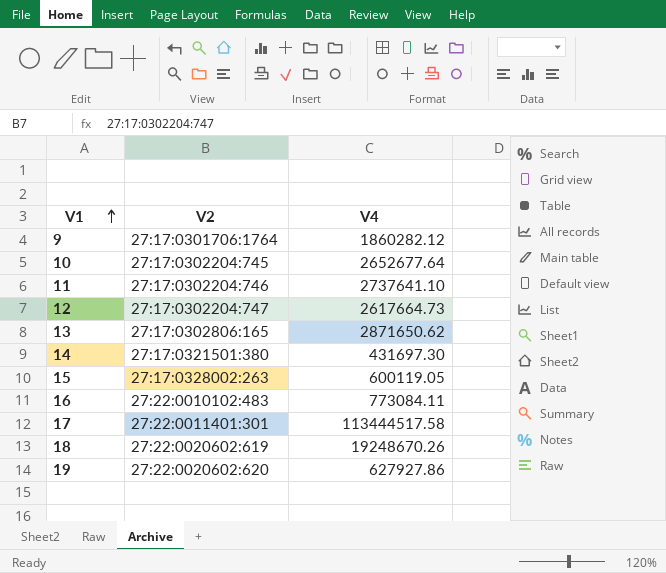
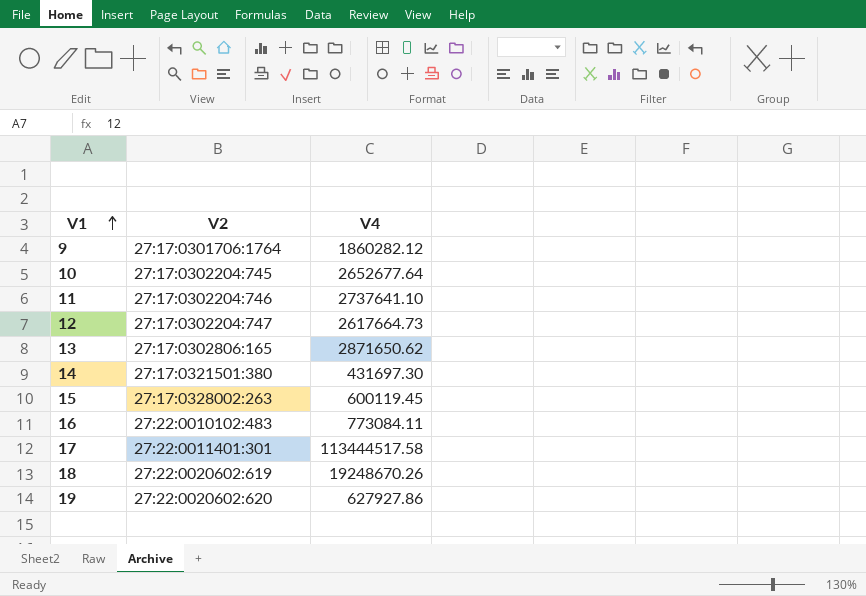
15 | V4: 600119.05 -> 600119.45

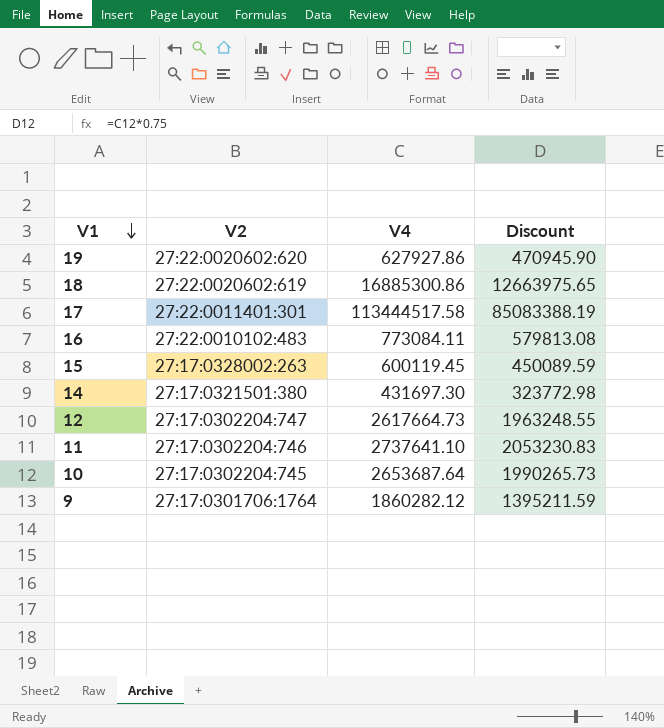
row order: V1 ascending -> V1 descending
column Discount | formula: none -> [V4] * 0.75
row 13: 27:17:0302806:165 | 2871650.62 -> none
18 | V4: 19248670.26 -> 16885300.86
10 | V4: 2652677.64 -> 2653687.64

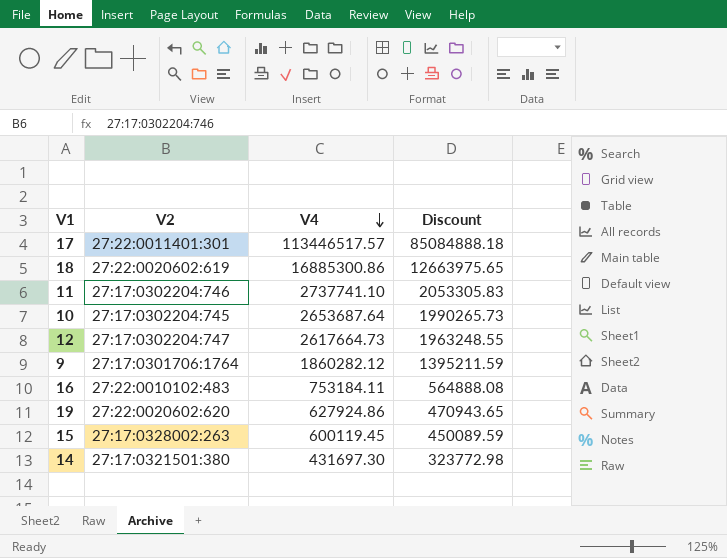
row order: V1 descending -> V4 descending
17 | V4: 113444517.58 -> 113446517.57
17 | Discount: 85083388.19 -> 85084888.18
11 | V4: 2737641.10 -> 2737741.10
11 | Discount: 2053230.83 -> 2053305.83
16 | V4: 773084.11 -> 753184.11
16 | Discount: 579813.08 -> 564888.08
19 | V4: 627927.86 -> 627924.86
19 | Discount: 470945.90 -> 470943.65

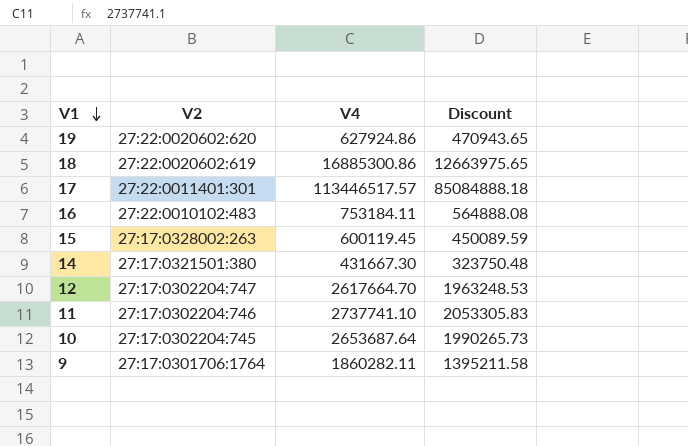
row order: V4 descending -> V1 descending
14 | V4: 431697.30 -> 431667.30
14 | Discount: 323772.98 -> 323750.48
12 | V4: 2617664.73 -> 2617664.70
12 | Discount: 1963248.55 -> 1963248.53
9 | V4: 1860282.12 -> 1860282.11
9 | Discount: 1395211.59 -> 1395211.58

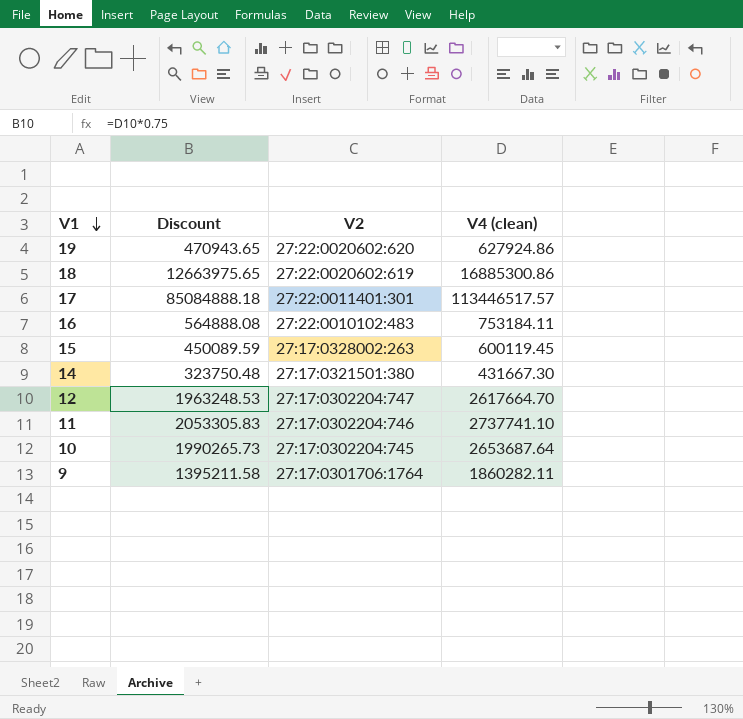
column Discount | position: 4 -> 2
column name: V4 -> V4 (clean)

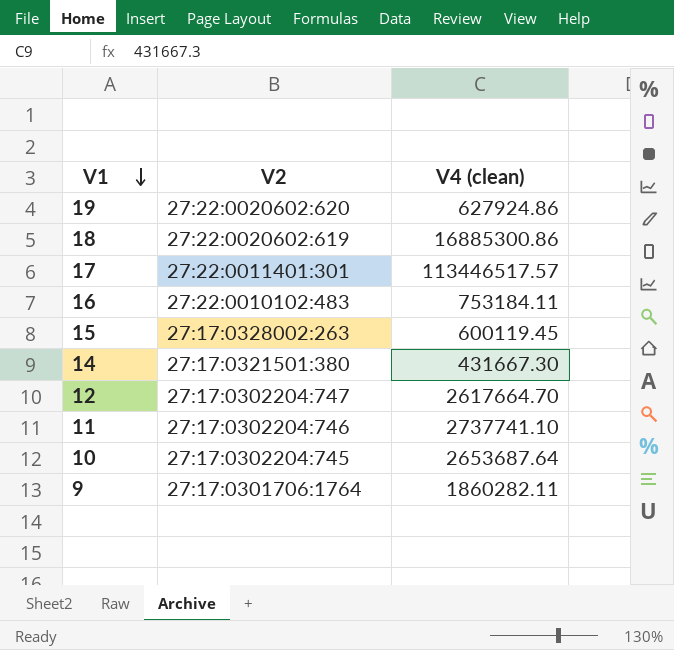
column Discount | formula: [V4 (clean)] * 0.75 -> none

